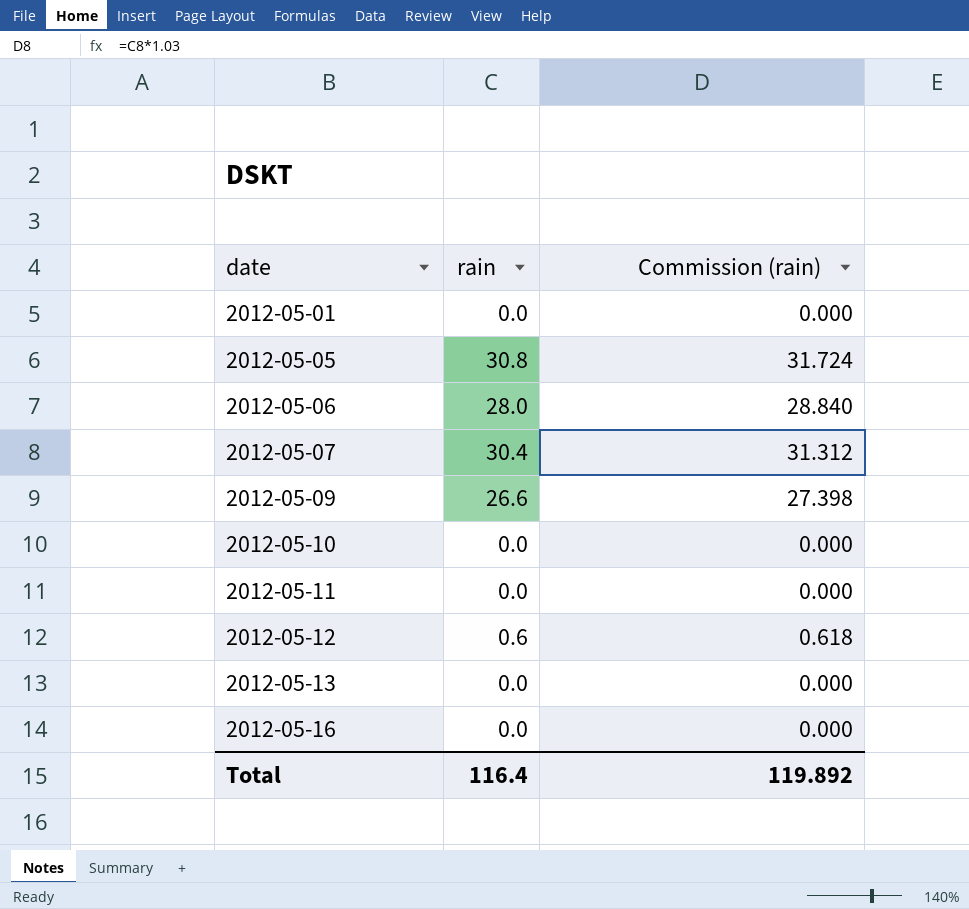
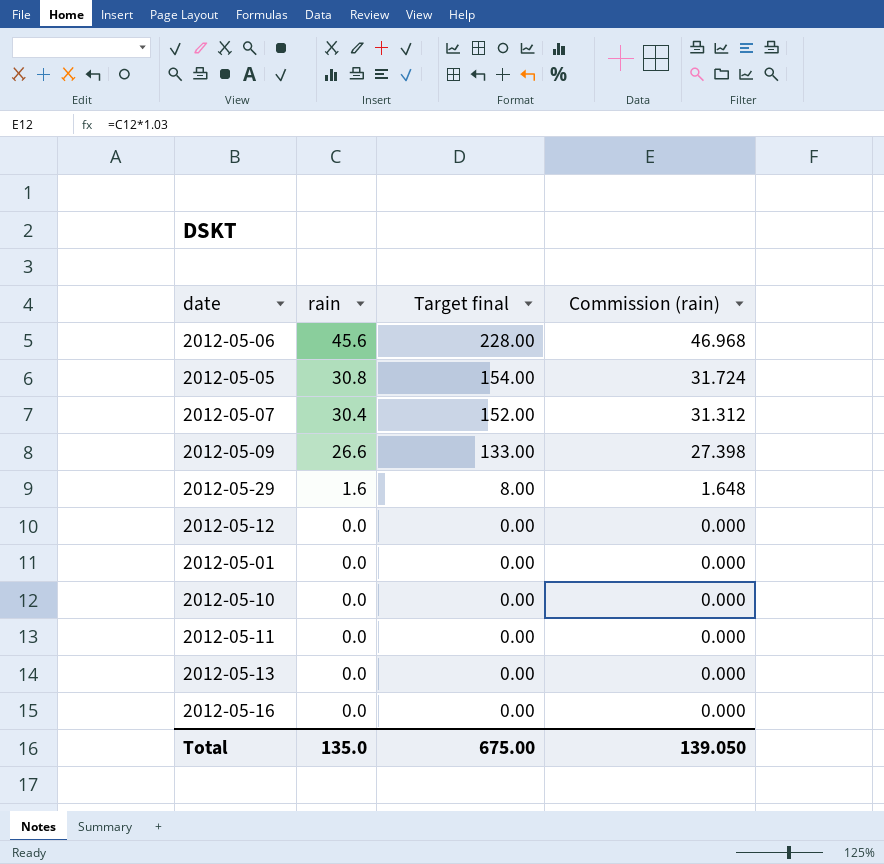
row order: date ascending -> rain descending
column Target final | formula: none -> [rain] * 5
2012-05-06 | rain: 28.0 -> 45.6
2012-05-06 | Commission (rain): 28.840 -> 46.968
row 2012-05-29: none -> 1.6 | 8.00 | 1.648
2012-05-12 | rain: 0.6 -> 0.0
2012-05-12 | Commission (rain): 0.618 -> 0.000
Total | rain: 116.4 -> 135.0
Total | Commission (rain): 119.892 -> 139.050

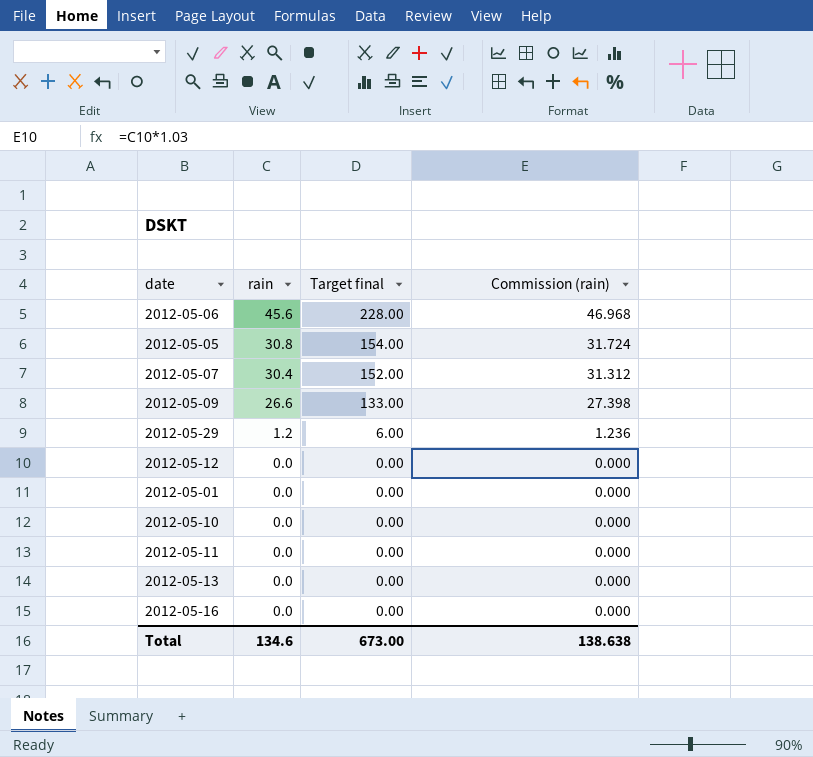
2012-05-29 | rain: 1.6 -> 1.2
2012-05-29 | Target final: 8.00 -> 6.00
2012-05-29 | Commission (rain): 1.648 -> 1.236
Total | rain: 135.0 -> 134.6
Total | Target final: 675.00 -> 673.00
Total | Commission (rain): 139.050 -> 138.638

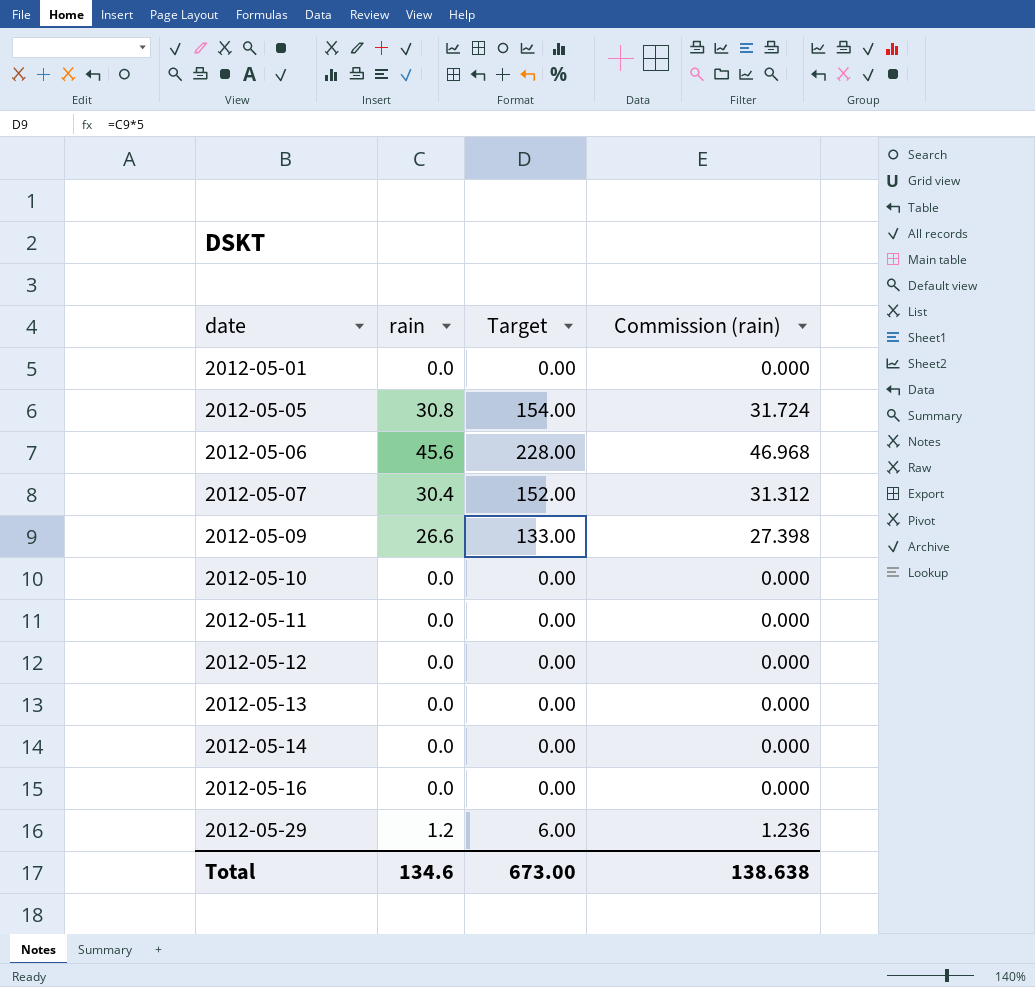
row order: rain descending -> date ascending
column name: Target final -> Target
row 2012-05-14: none -> 0.0 | 0.00 | 0.000

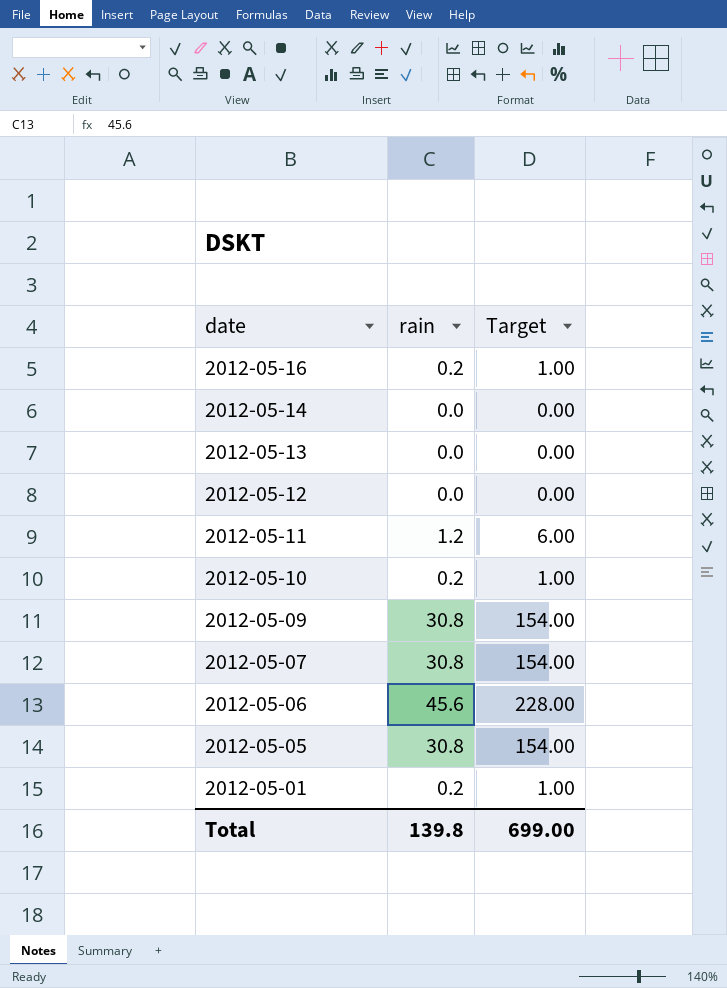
row order: date ascending -> date descending
column Commission (rain) | formula: [rain] * 1.03 -> none
row 2012-05-29: 1.2 | 6.00 | 1.236 -> none
2012-05-16 | rain: 0.0 -> 0.2
2012-05-16 | Target: 0.00 -> 1.00
2012-05-11 | rain: 0.0 -> 1.2
2012-05-11 | Target: 0.00 -> 6.00
2012-05-10 | rain: 0.0 -> 0.2
2012-05-10 | Target: 0.00 -> 1.00
2012-05-09 | rain: 26.6 -> 30.8
2012-05-09 | Target: 133.00 -> 154.00
2012-05-07 | rain: 30.4 -> 30.8
2012-05-07 | Target: 152.00 -> 154.00
2012-05-01 | rain: 0.0 -> 0.2
2012-05-01 | Target: 0.00 -> 1.00
Total | rain: 134.6 -> 139.8
Total | Target: 673.00 -> 699.00

